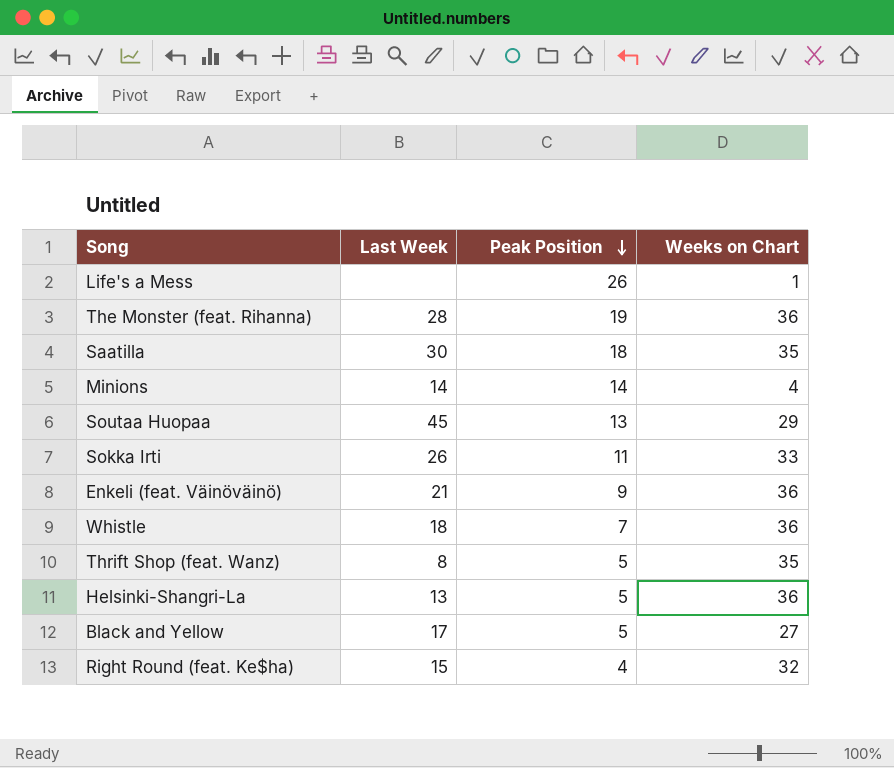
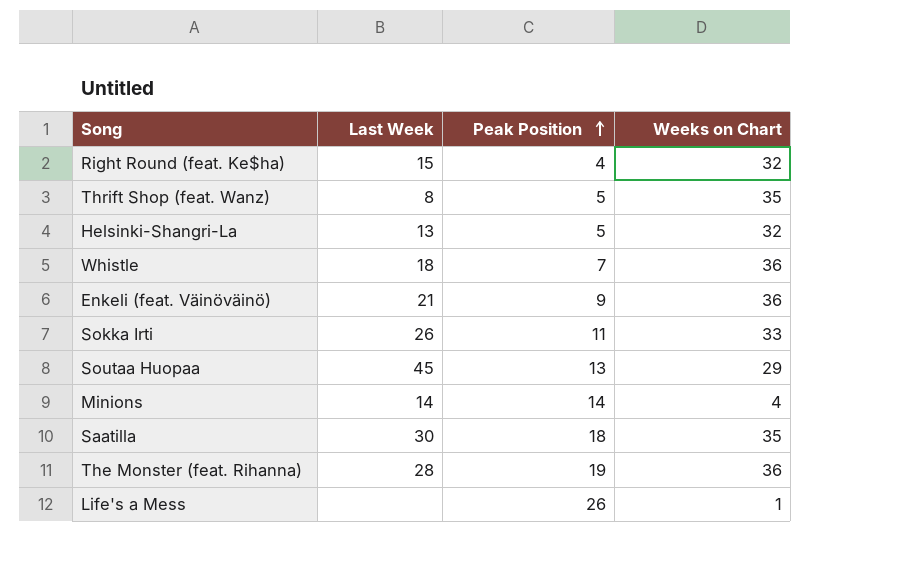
row order: Peak Position descending -> Peak Position ascending
row Black and Yellow: 17 | 5 | 27 -> none
Helsinki-Shangri-La | Weeks on Chart: 36 -> 32

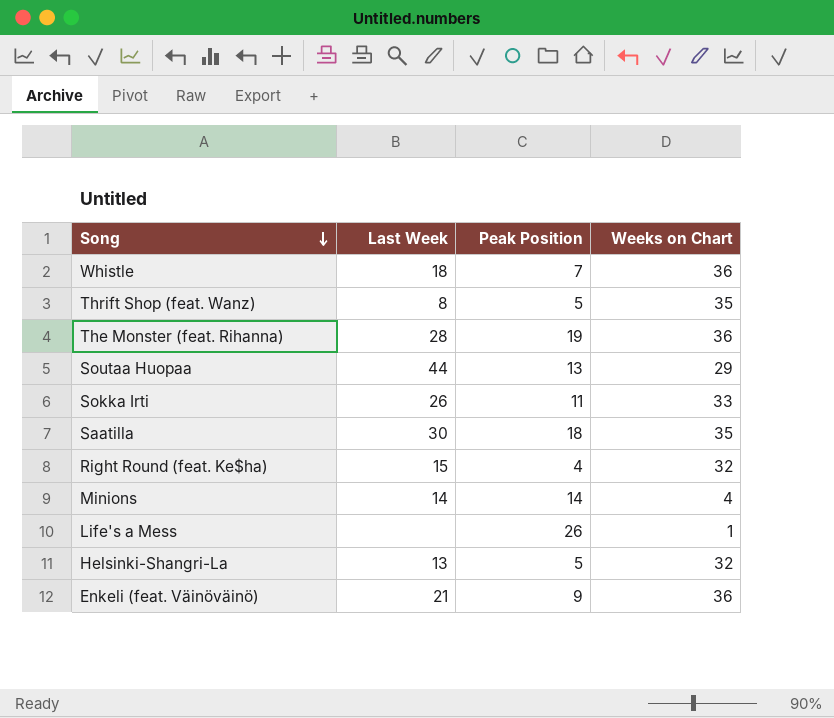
row order: Peak Position ascending -> Song descending
Soutaa Huopaa | Last Week: 45 -> 44

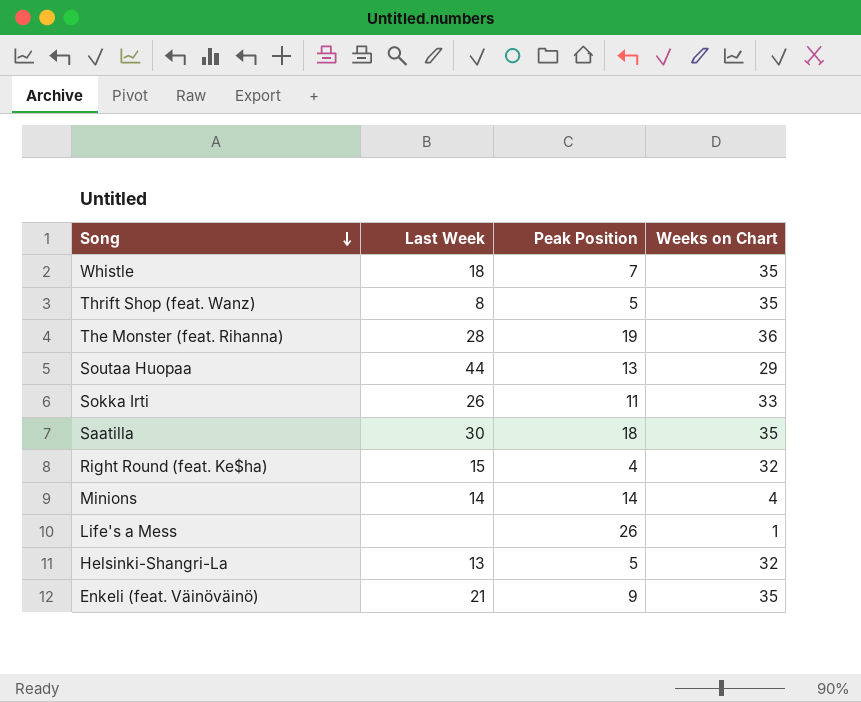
Whistle | Weeks on Chart: 36 -> 35
Enkeli (feat. Väinöväinö) | Weeks on Chart: 36 -> 35

